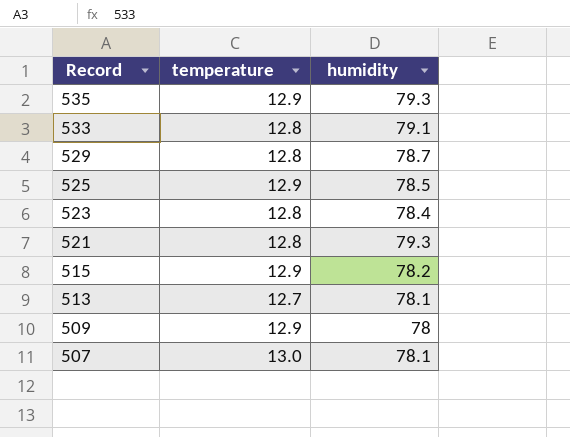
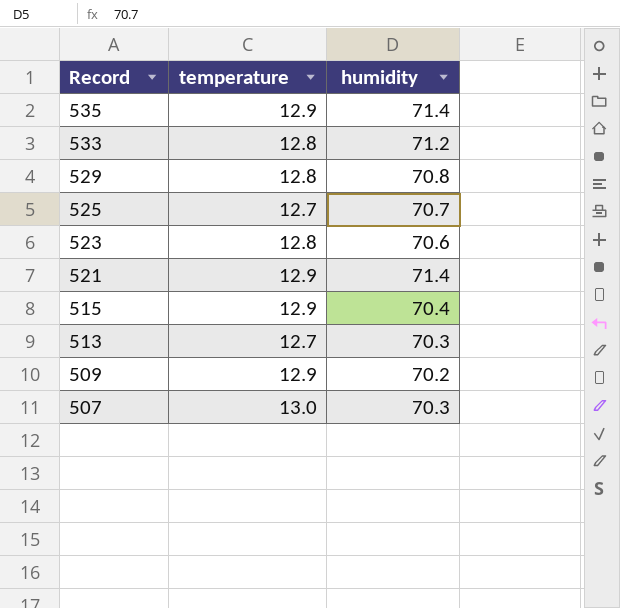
535 | humidity: 79.3 -> 71.4
533 | humidity: 79.1 -> 71.2
529 | humidity: 78.7 -> 70.8
525 | temperature: 12.9 -> 12.7
525 | humidity: 78.5 -> 70.7
523 | humidity: 78.4 -> 70.6
521 | temperature: 12.8 -> 12.9
521 | humidity: 79.3 -> 71.4
515 | humidity: 78.2 -> 70.4
513 | humidity: 78.1 -> 70.3
509 | humidity: 78 -> 70.2
507 | humidity: 78.1 -> 70.3

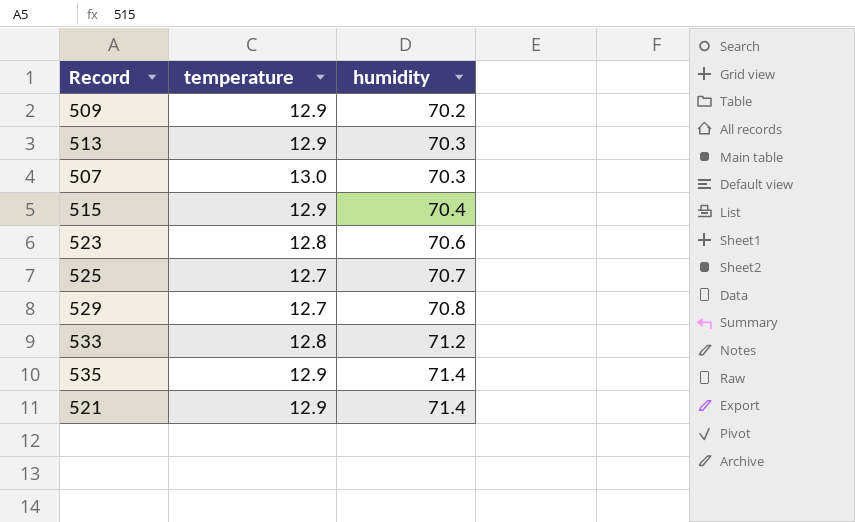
row order: Record descending -> humidity ascending
513 | temperature: 12.7 -> 12.9
529 | temperature: 12.8 -> 12.7

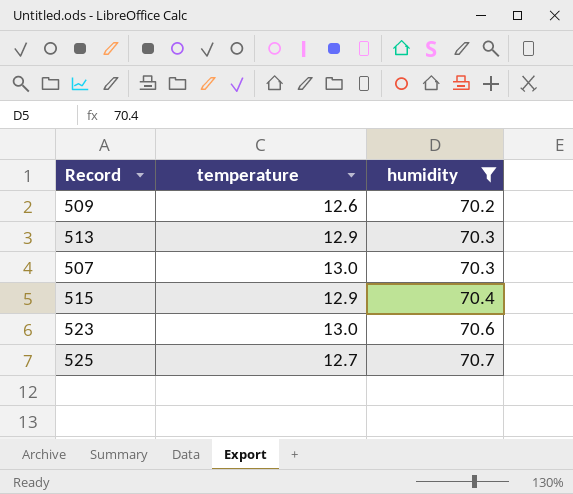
filter: none -> humidity <= 70.7
509 | temperature: 12.9 -> 12.6
523 | temperature: 12.8 -> 13.0

